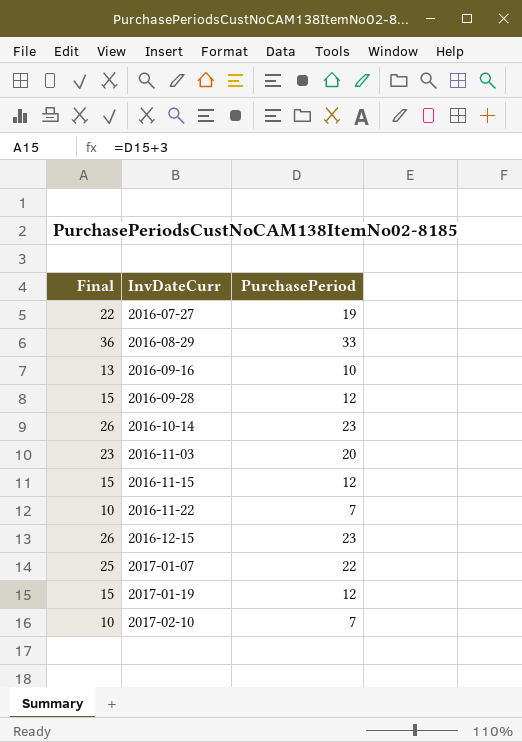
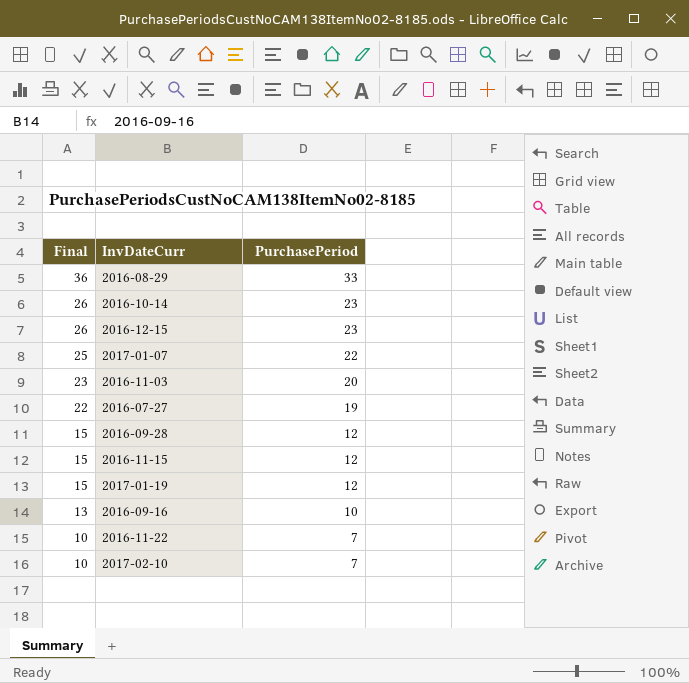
row order: InvDateCurr ascending -> Final descending

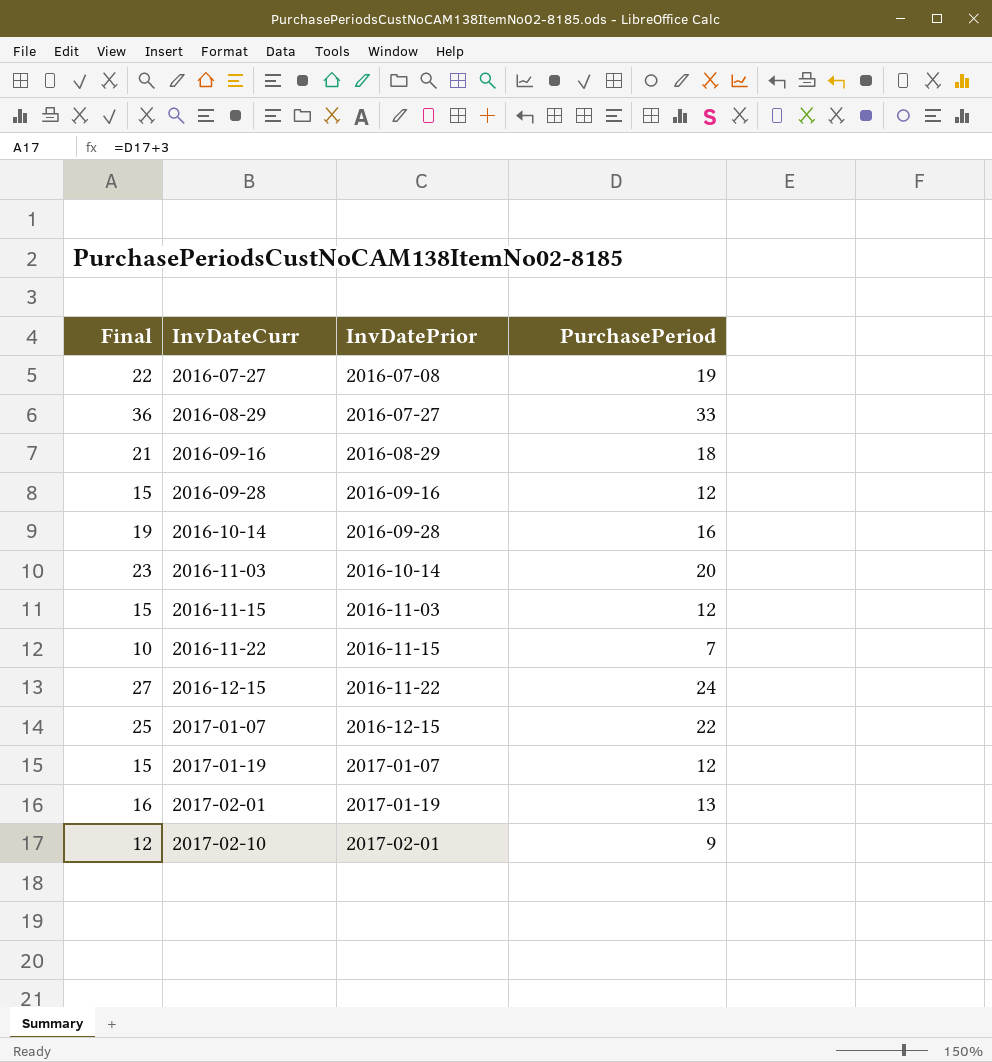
row order: Final descending -> InvDateCurr ascending
column InvDatePrior | position: none -> 3
2016-09-16 | Final: 13 -> 21
2016-09-16 | PurchasePeriod: 10 -> 18
2016-10-14 | Final: 26 -> 19
2016-10-14 | PurchasePeriod: 23 -> 16
2016-12-15 | Final: 26 -> 27
2016-12-15 | PurchasePeriod: 23 -> 24
row 2017-02-01: none -> 16 | 2017-01-19 | 13
2017-02-10 | Final: 10 -> 12
2017-02-10 | PurchasePeriod: 7 -> 9

